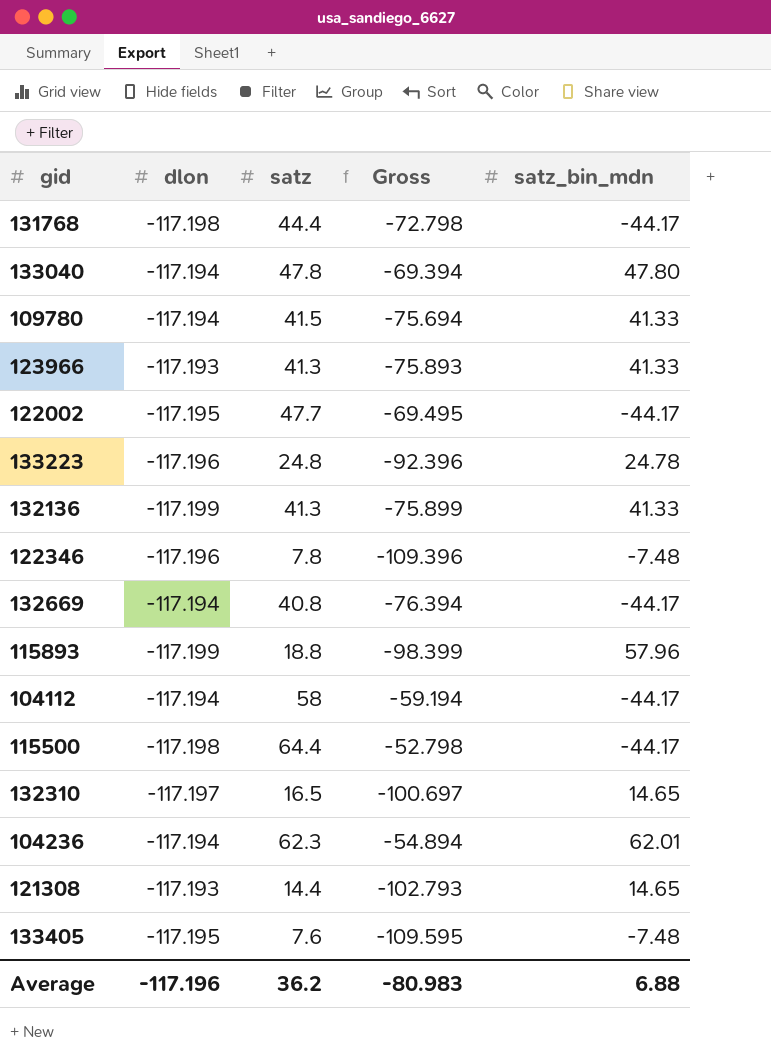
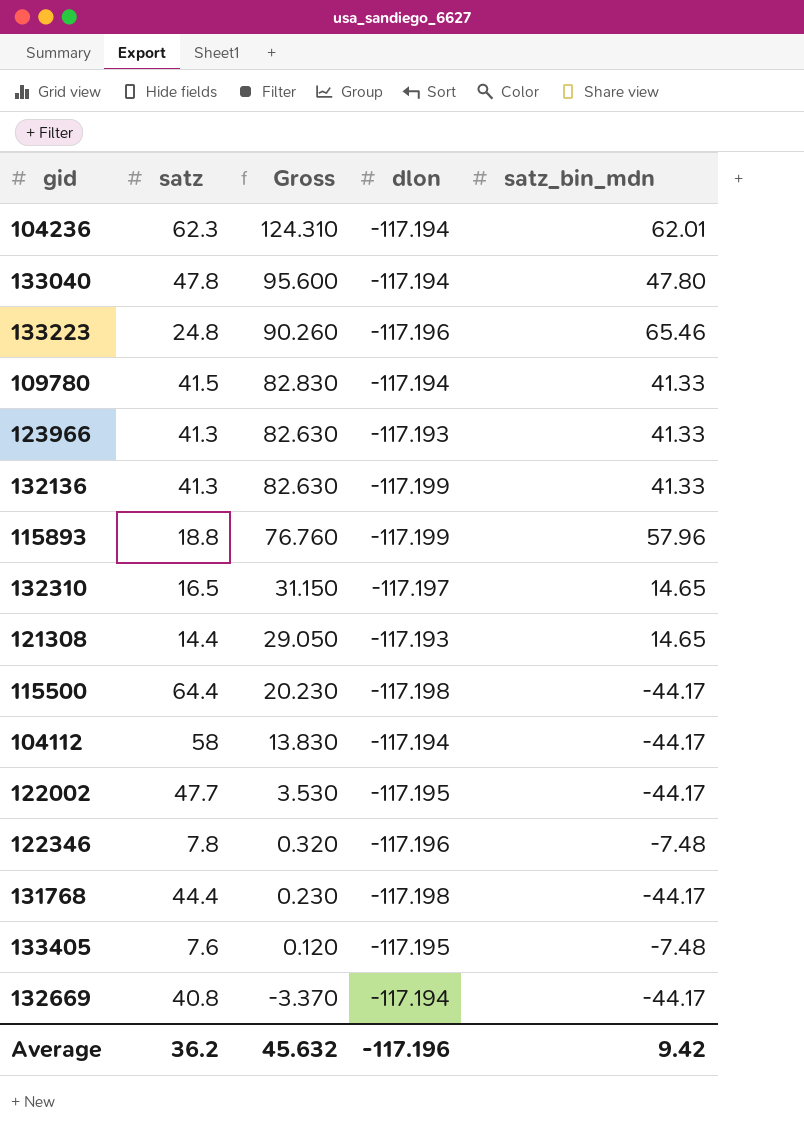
row order: none -> Gross descending
column Gross | formula: [dlon] + [satz] -> [satz] + [satz_bin_mdn]
column dlon | position: 2 -> 4
133223 | satz_bin_mdn: 24.78 -> 65.46
Average | Gross: -80.983 -> 45.632
Average | satz_bin_mdn: 6.88 -> 9.42

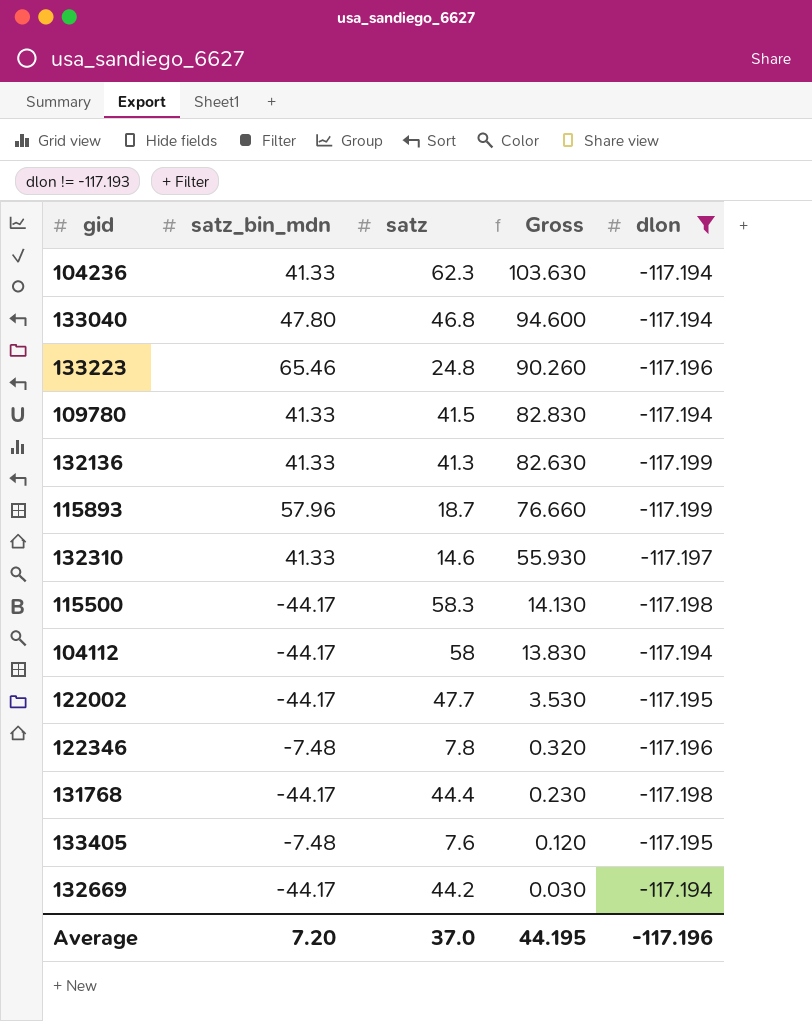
filter: none -> dlon != -117.193
column satz_bin_mdn | position: 5 -> 2
104236 | satz_bin_mdn: 62.01 -> 41.33
104236 | Gross: 124.310 -> 103.630
133040 | satz: 47.8 -> 46.8
133040 | Gross: 95.600 -> 94.600
115893 | satz: 18.8 -> 18.7
115893 | Gross: 76.760 -> 76.660
132310 | satz_bin_mdn: 14.65 -> 41.33
132310 | satz: 16.5 -> 14.6
132310 | Gross: 31.150 -> 55.930
115500 | satz: 64.4 -> 58.3
115500 | Gross: 20.230 -> 14.130
132669 | satz: 40.8 -> 44.2
132669 | Gross: -3.370 -> 0.030
Average | satz_bin_mdn: 9.42 -> 7.20
Average | satz: 36.2 -> 37.0
Average | Gross: 45.632 -> 44.195

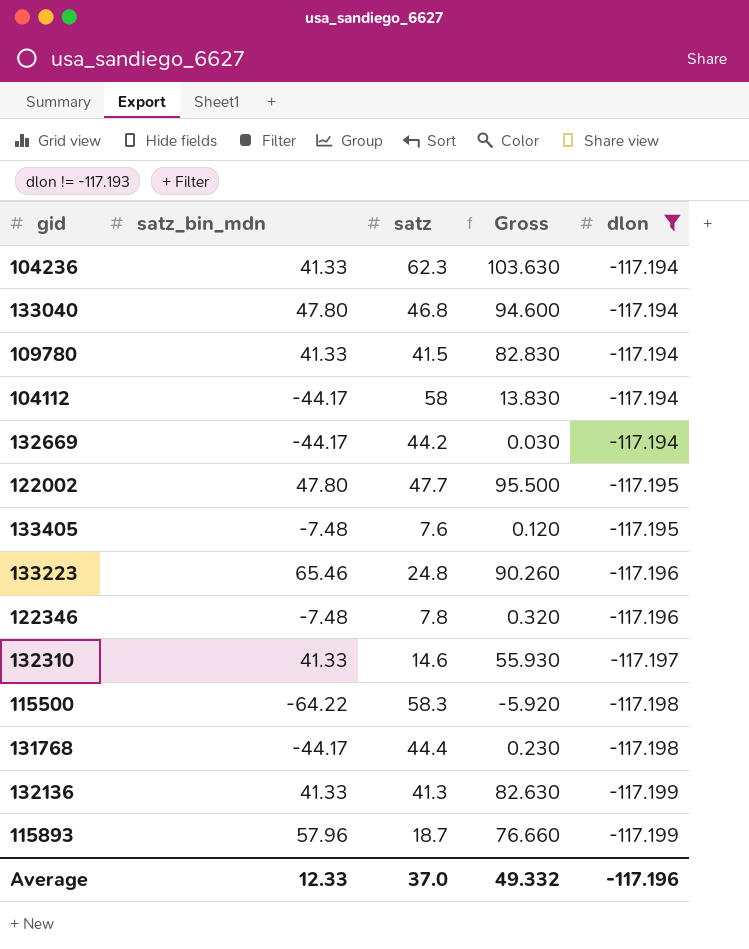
row order: Gross descending -> dlon descending
122002 | satz_bin_mdn: -44.17 -> 47.80
122002 | Gross: 3.530 -> 95.500
115500 | satz_bin_mdn: -44.17 -> -64.22
115500 | Gross: 14.130 -> -5.920
Average | satz_bin_mdn: 7.20 -> 12.33
Average | Gross: 44.195 -> 49.332

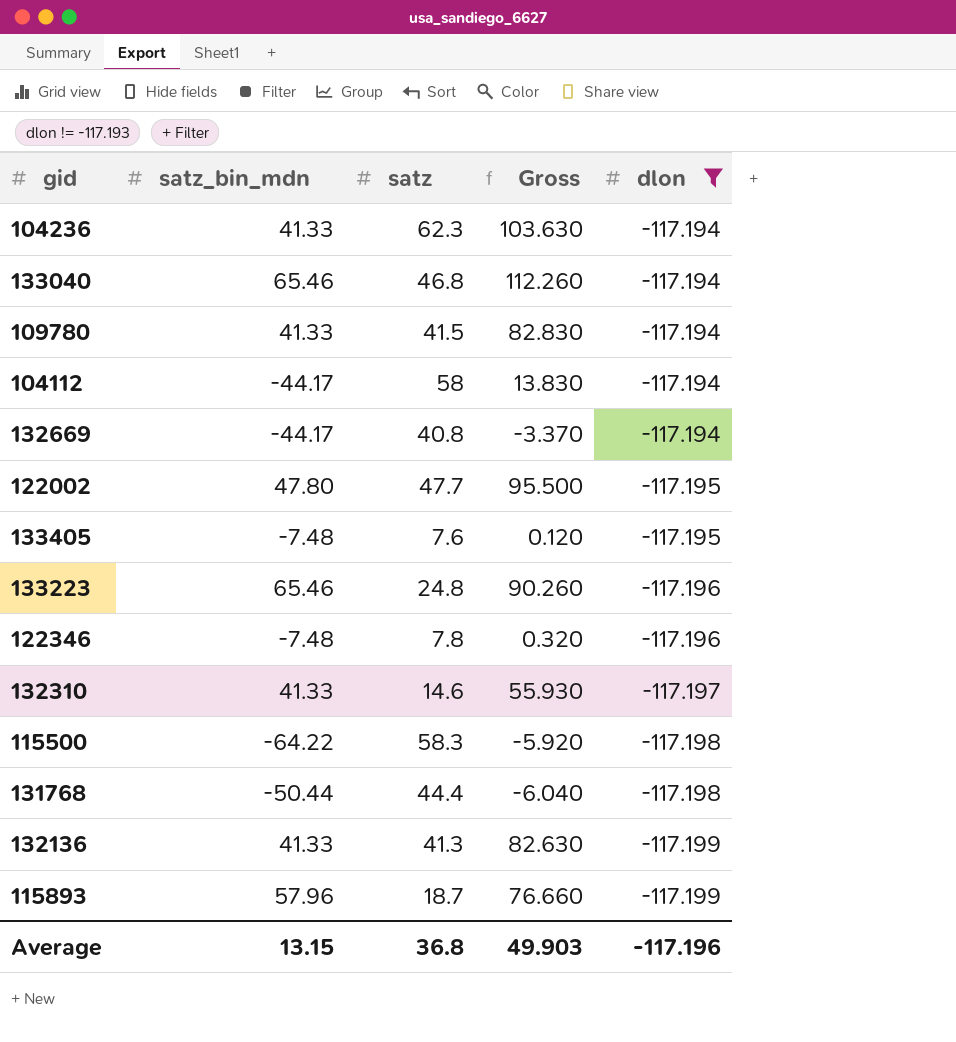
133040 | satz_bin_mdn: 47.80 -> 65.46
133040 | Gross: 94.600 -> 112.260
132669 | satz: 44.2 -> 40.8
132669 | Gross: 0.030 -> -3.370
131768 | satz_bin_mdn: -44.17 -> -50.44
131768 | Gross: 0.230 -> -6.040
Average | satz_bin_mdn: 12.33 -> 13.15
Average | satz: 37.0 -> 36.8
Average | Gross: 49.332 -> 49.903

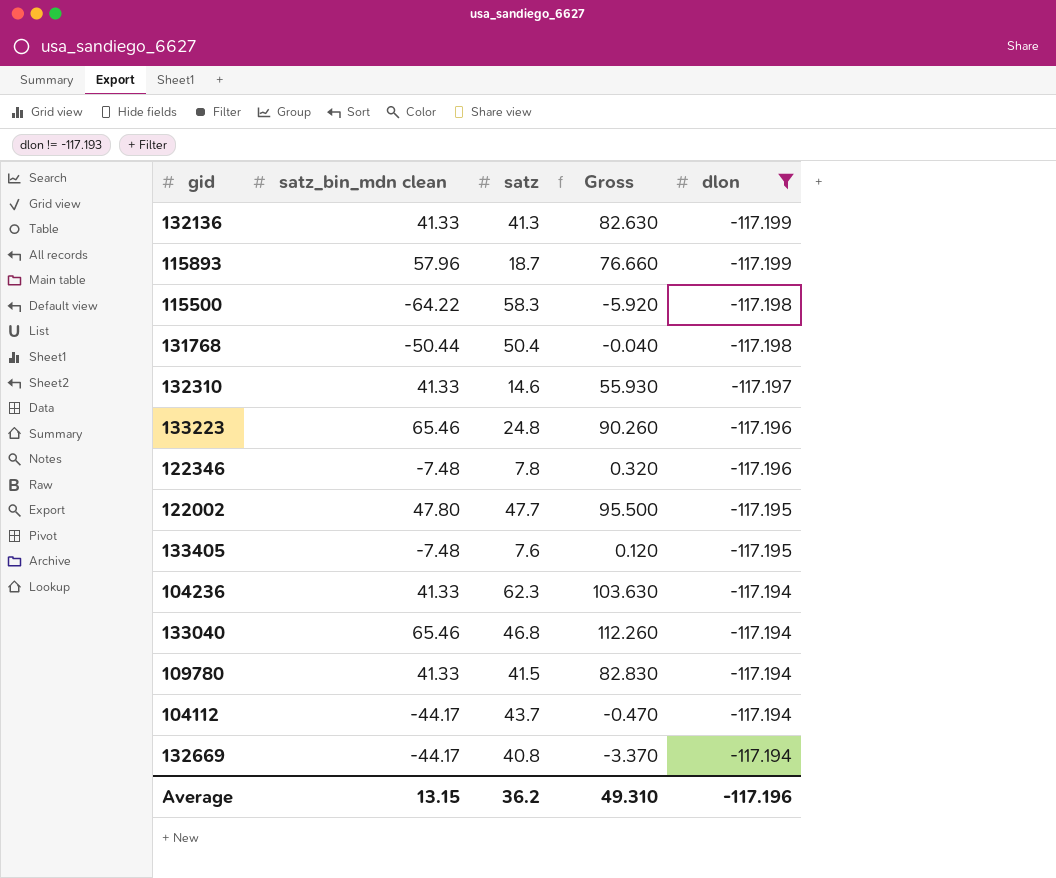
row order: dlon descending -> dlon ascending
column name: satz_bin_mdn -> satz_bin_mdn clean
131768 | satz: 44.4 -> 50.4
131768 | Gross: -6.040 -> -0.040
104112 | satz: 58 -> 43.7
104112 | Gross: 13.830 -> -0.470
Average | satz: 36.8 -> 36.2
Average | Gross: 49.903 -> 49.310

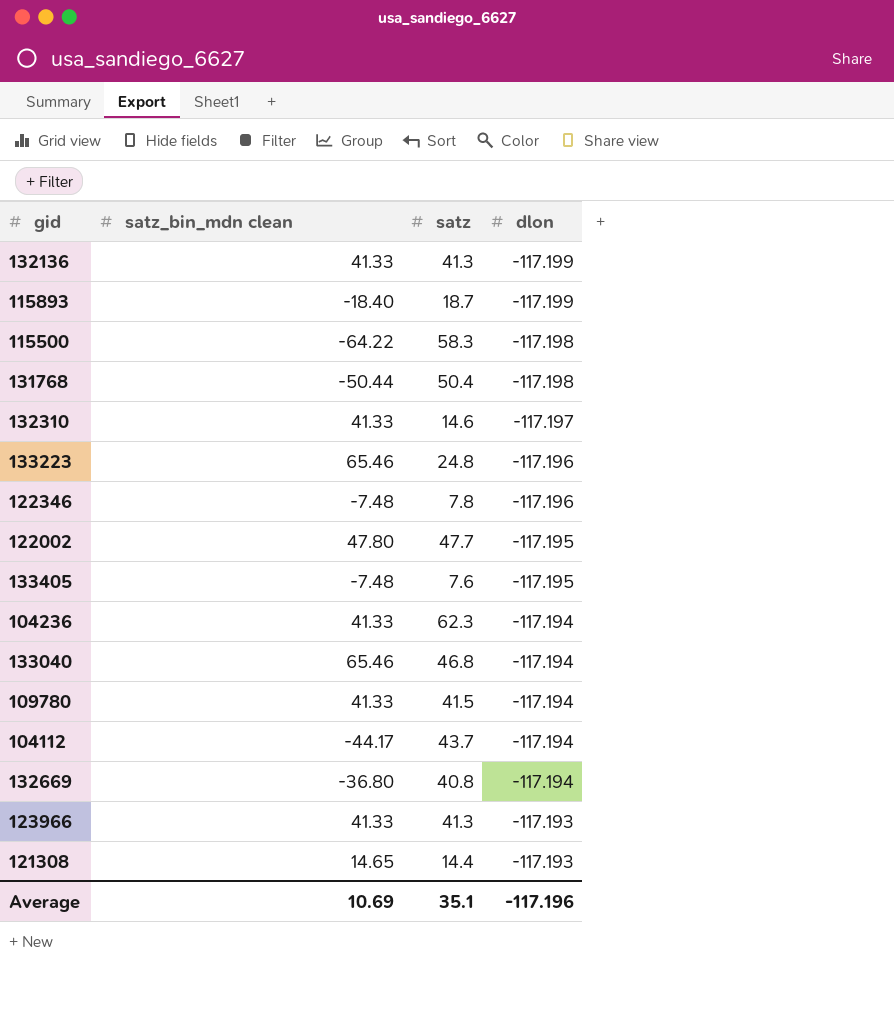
filter: dlon != -117.193 -> none
column Gross | formula: [satz_bin_mdn clean] + [satz] -> none
115893 | satz_bin_mdn clean: 57.96 -> -18.40
132669 | satz_bin_mdn clean: -44.17 -> -36.80
Average | satz_bin_mdn clean: 13.15 -> 10.69
Average | satz: 36.2 -> 35.1

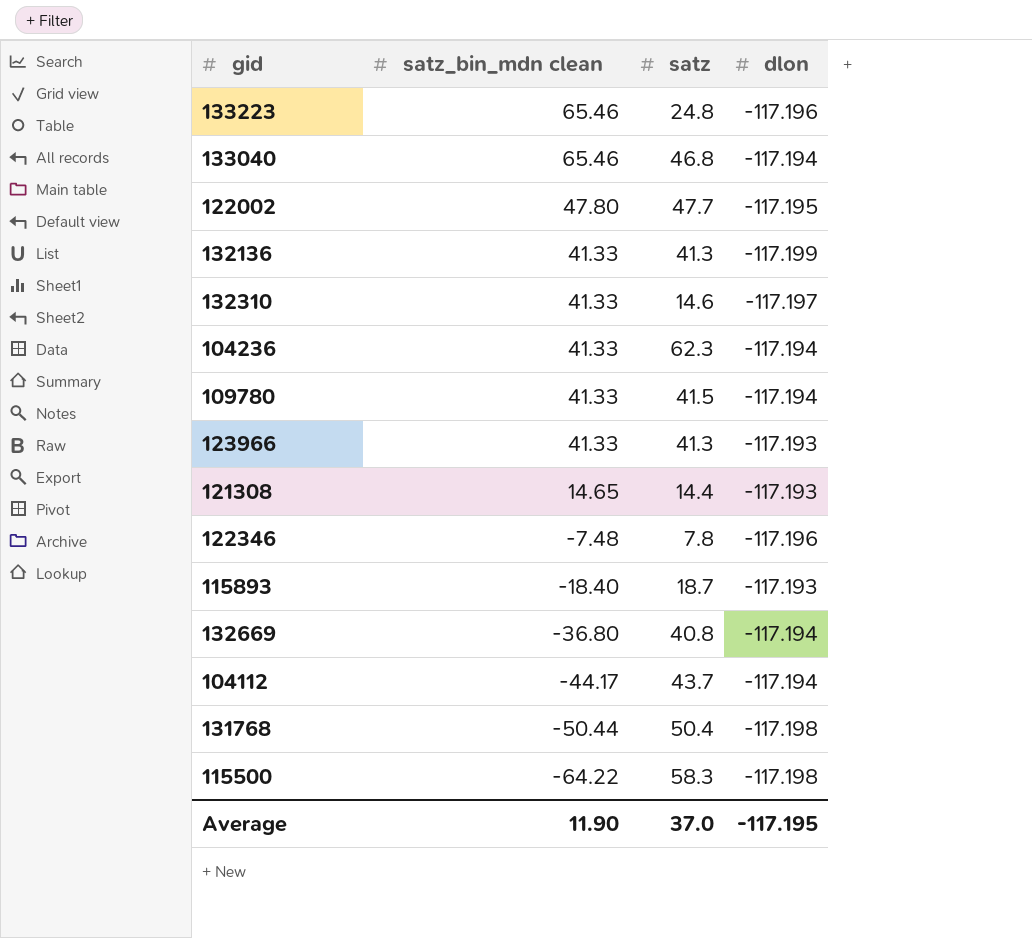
row order: dlon ascending -> satz_bin_mdn clean descending
row 133405: -7.48 | 7.6 | -117.195 -> none
115893 | dlon: -117.199 -> -117.193
Average | satz_bin_mdn clean: 10.69 -> 11.90
Average | satz: 35.1 -> 37.0
Average | dlon: -117.196 -> -117.195

